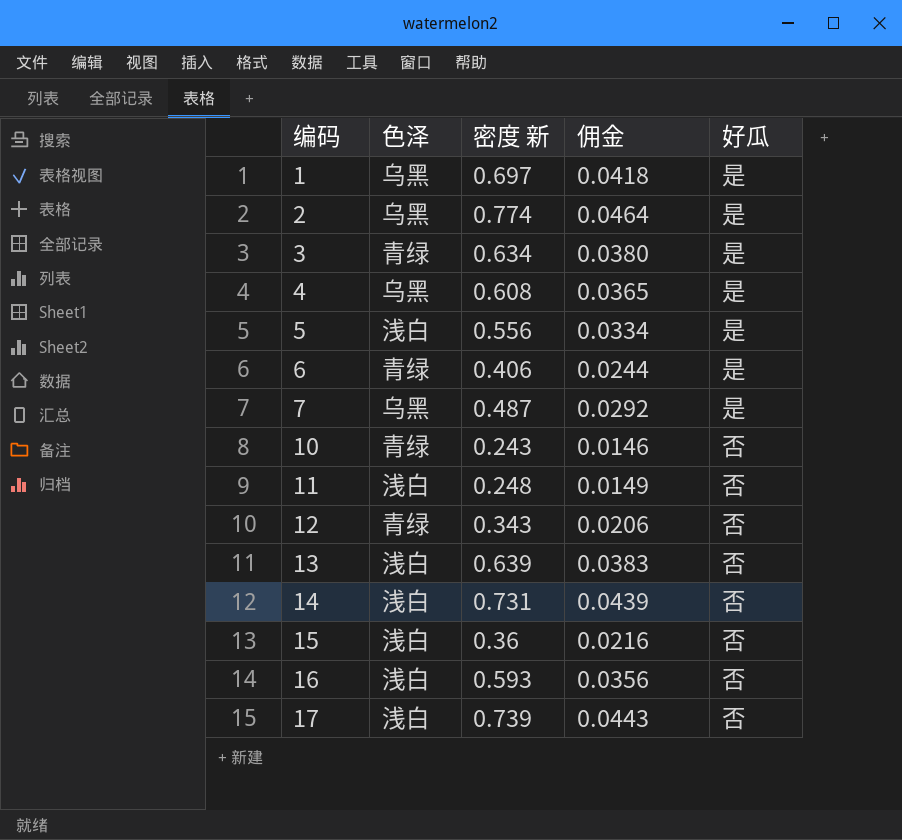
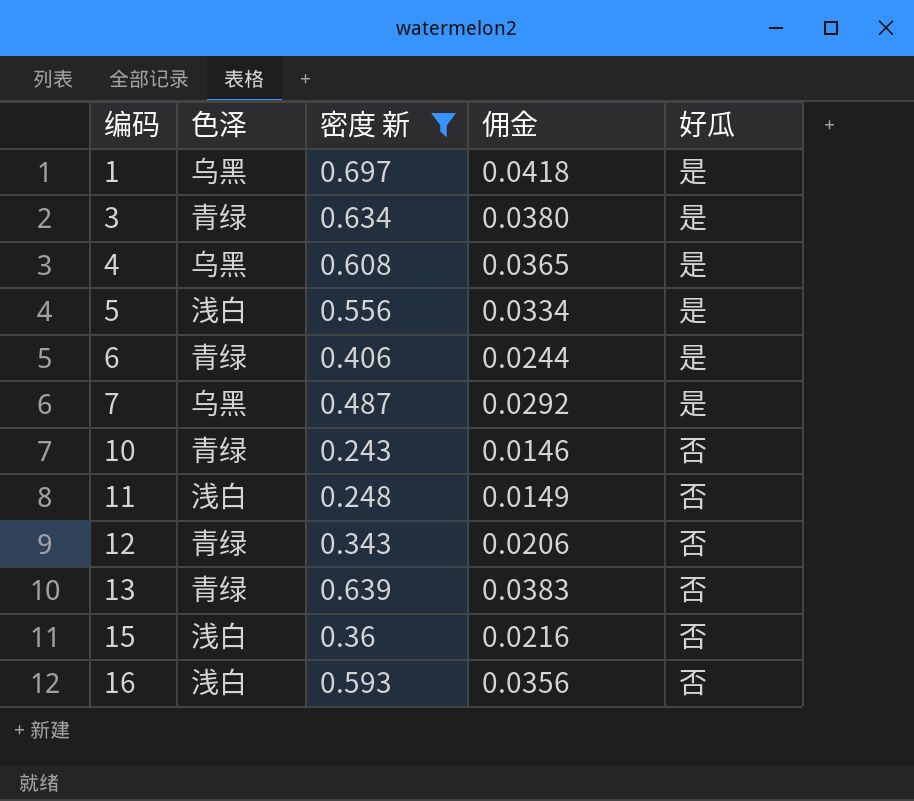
filter: none -> 密度 新 <= 0.697
13 | 色泽: 浅白 -> 青绿

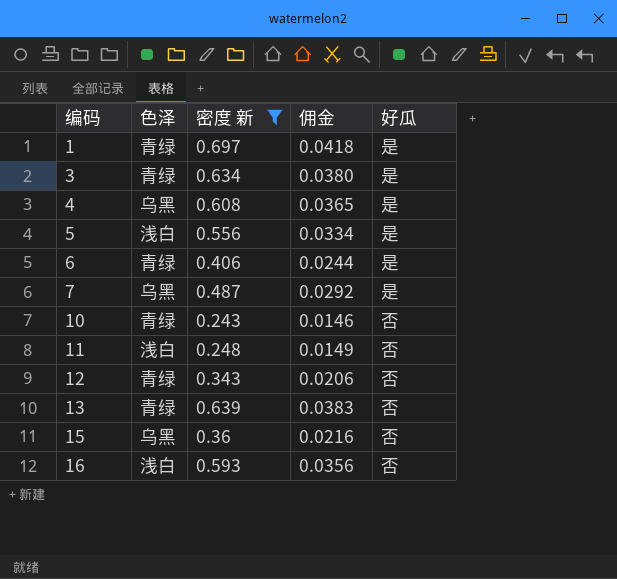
1 | 色泽: 乌黑 -> 青绿
15 | 色泽: 浅白 -> 乌黑

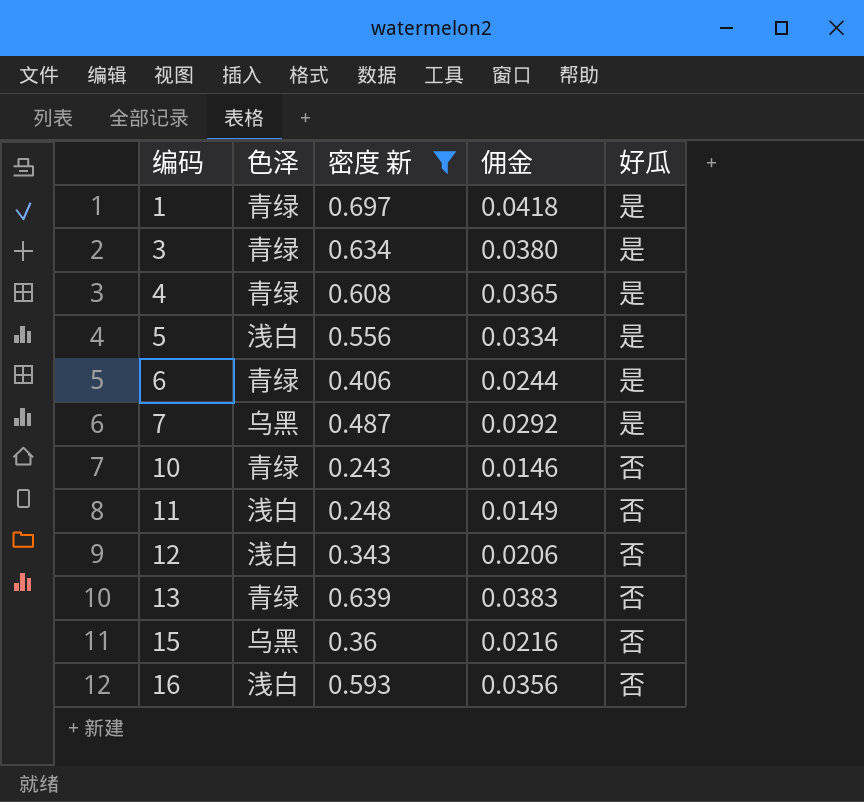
4 | 色泽: 乌黑 -> 青绿
12 | 色泽: 青绿 -> 浅白

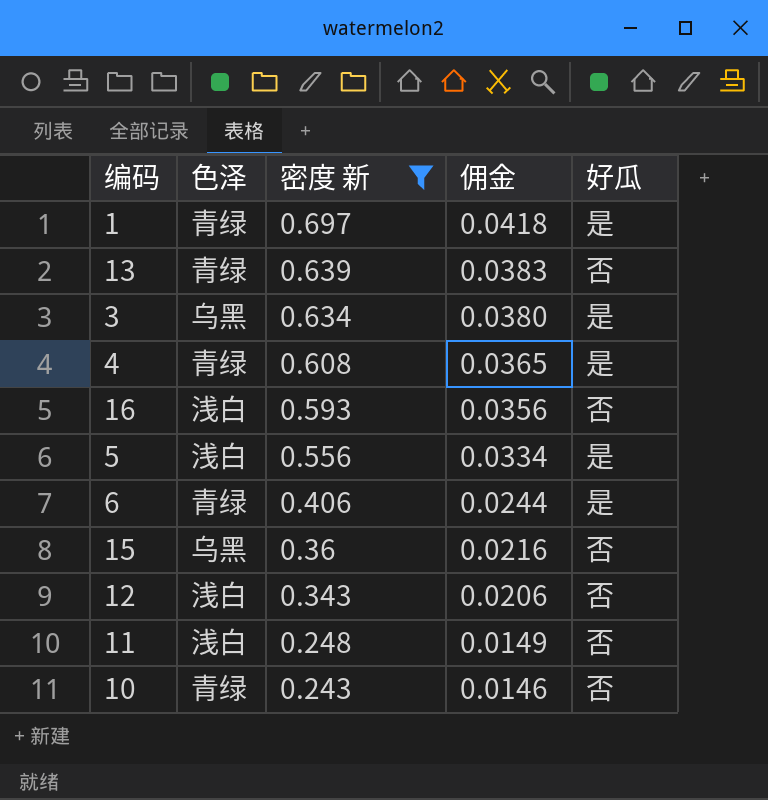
row order: 编码 ascending -> 密度 新 descending
row 7: 乌黑 | 0.487 | 0.0292 | 是 -> none
3 | 色泽: 青绿 -> 乌黑

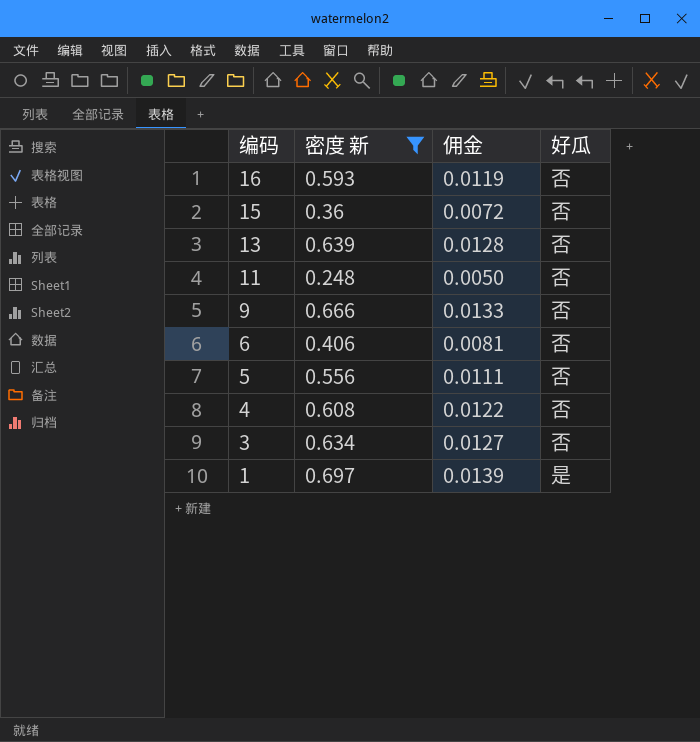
row order: 密度 新 descending -> 编码 descending
column 色泽 | position: 2 -> none
column 佣金 | formula: [密度 新] * 0.06 -> [密度 新] * 0.02
row 12: 浅白 | 0.343 | 0.0206 | 否 -> none
row 10: 青绿 | 0.243 | 0.0146 | 否 -> none
row 9: none -> 0.666 | 0.0133 | 否
6 | 好瓜: 是 -> 否
5 | 好瓜: 是 -> 否
4 | 好瓜: 是 -> 否
3 | 好瓜: 是 -> 否

